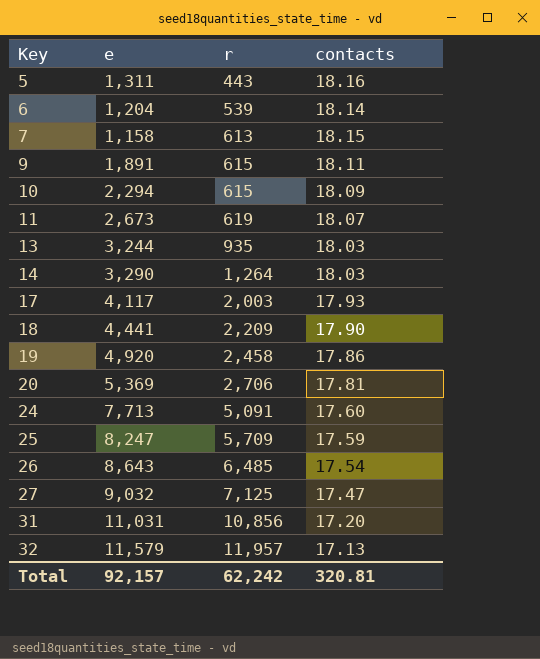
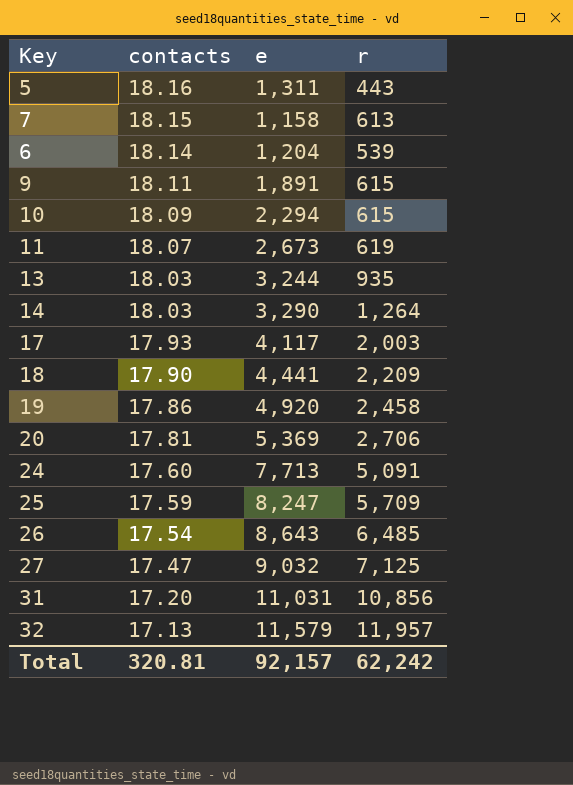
row order: Key ascending -> contacts descending
column contacts | position: 4 -> 2

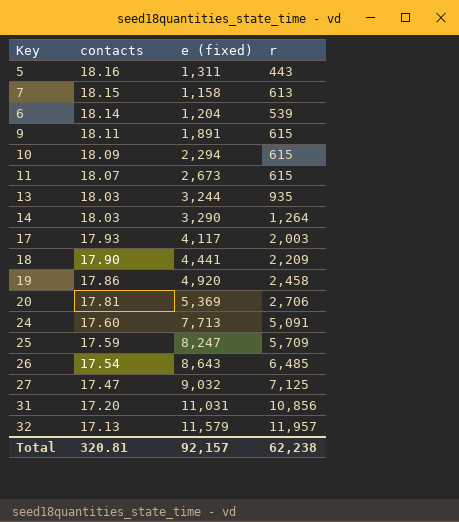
column name: e -> e (fixed)
11 | r: 619 -> 615
Total | r: 62,242 -> 62,238

